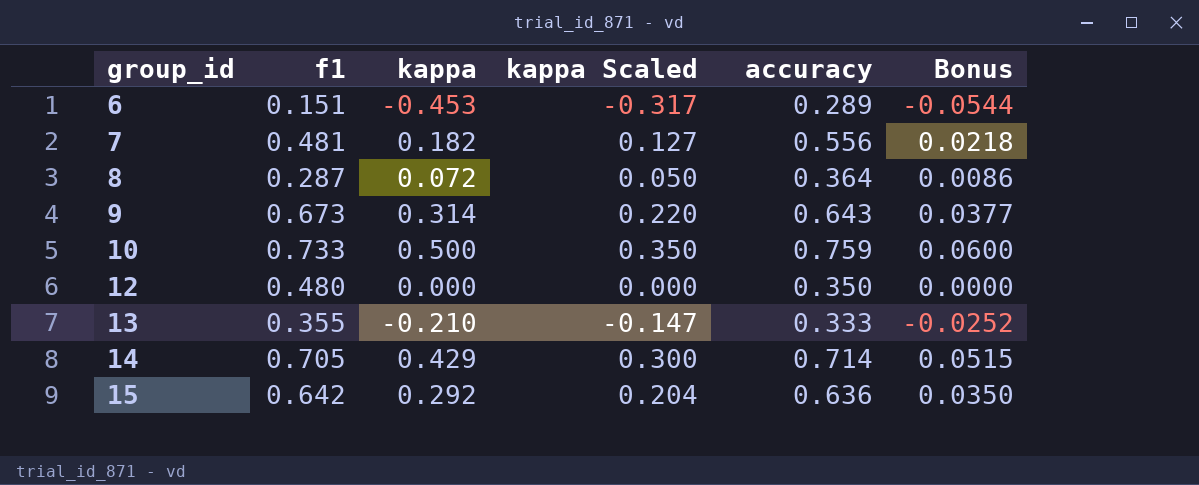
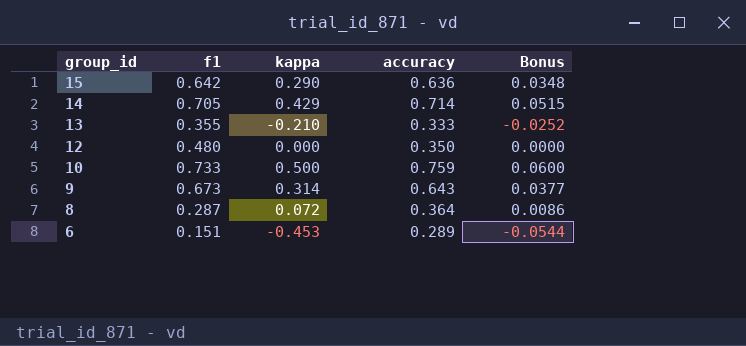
row order: group_id ascending -> group_id descending
column kappa Scaled | formula: [kappa] * 0.7 -> none
row 7: 0.481 | 0.182 | 0.127 | 0.556 | 0.0218 -> none
15 | kappa: 0.292 -> 0.290
15 | Bonus: 0.0350 -> 0.0348

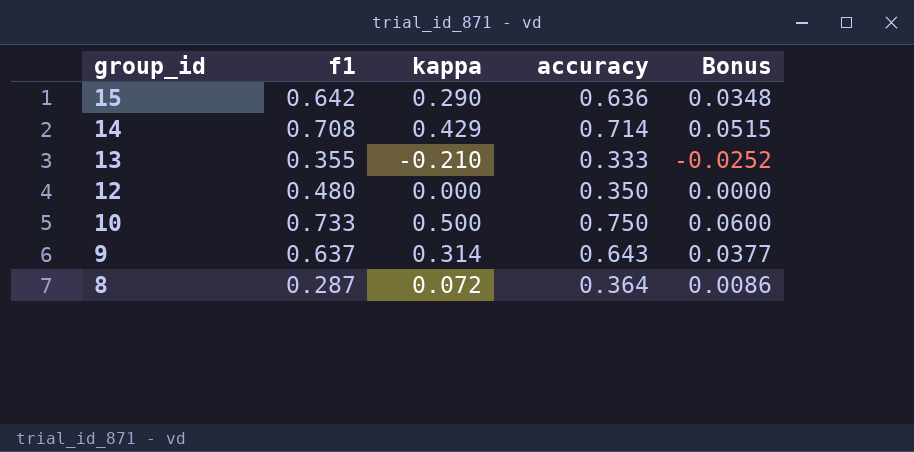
row 6: 0.151 | -0.453 | 0.289 | -0.0544 -> none
14 | f1: 0.705 -> 0.708
10 | accuracy: 0.759 -> 0.750
9 | f1: 0.673 -> 0.637

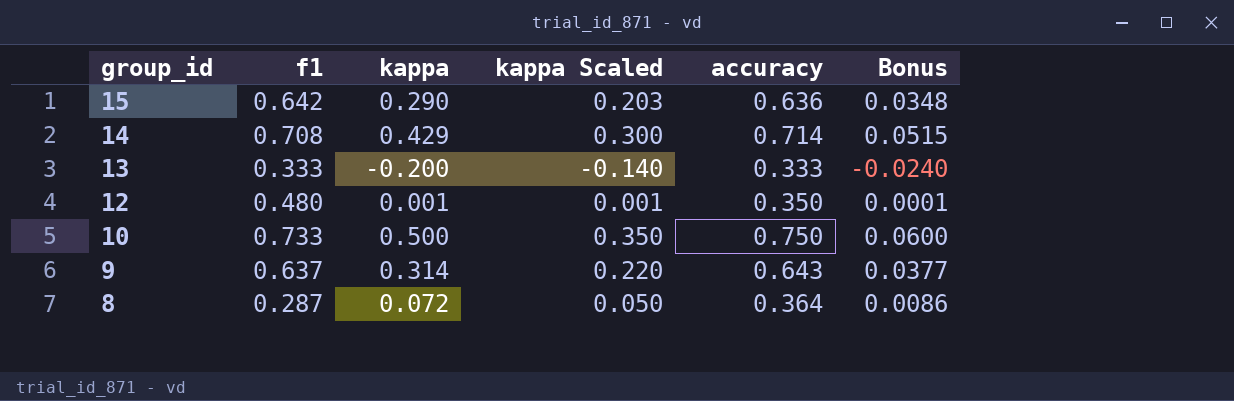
column kappa Scaled | formula: none -> [kappa] * 0.7
13 | f1: 0.355 -> 0.333
13 | kappa: -0.210 -> -0.200
13 | Bonus: -0.0252 -> -0.0240
12 | kappa: 0.000 -> 0.001
12 | Bonus: 0.0000 -> 0.0001

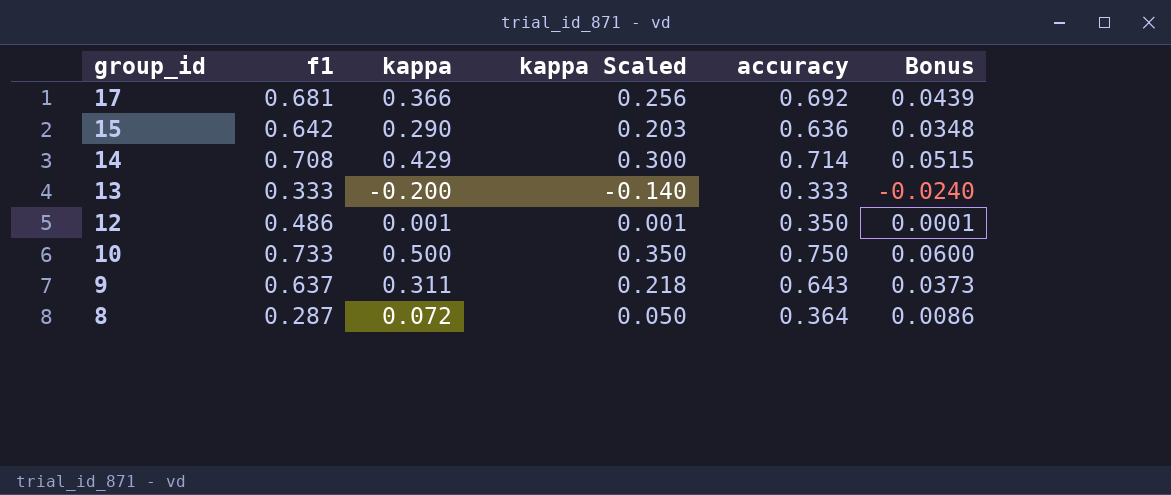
row 17: none -> 0.681 | 0.366 | 0.256 | 0.692 | 0.0439
12 | f1: 0.480 -> 0.486
9 | kappa: 0.314 -> 0.311
9 | kappa Scaled: 0.220 -> 0.218
9 | Bonus: 0.0377 -> 0.0373

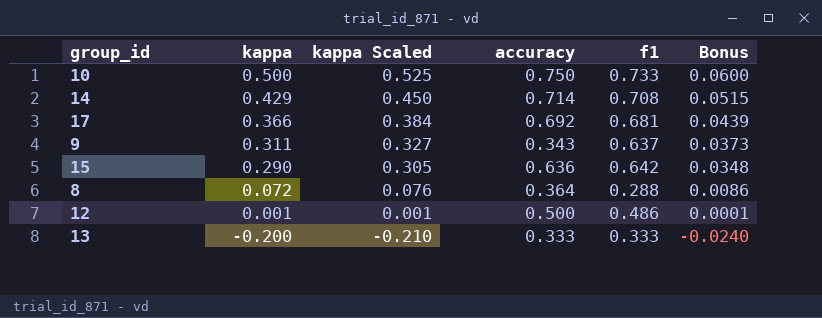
row order: group_id descending -> kappa descending
column kappa Scaled | formula: [kappa] * 0.7 -> [kappa] * 1.05
column f1 | position: 2 -> 5
9 | accuracy: 0.643 -> 0.343
8 | f1: 0.287 -> 0.288
12 | accuracy: 0.350 -> 0.500

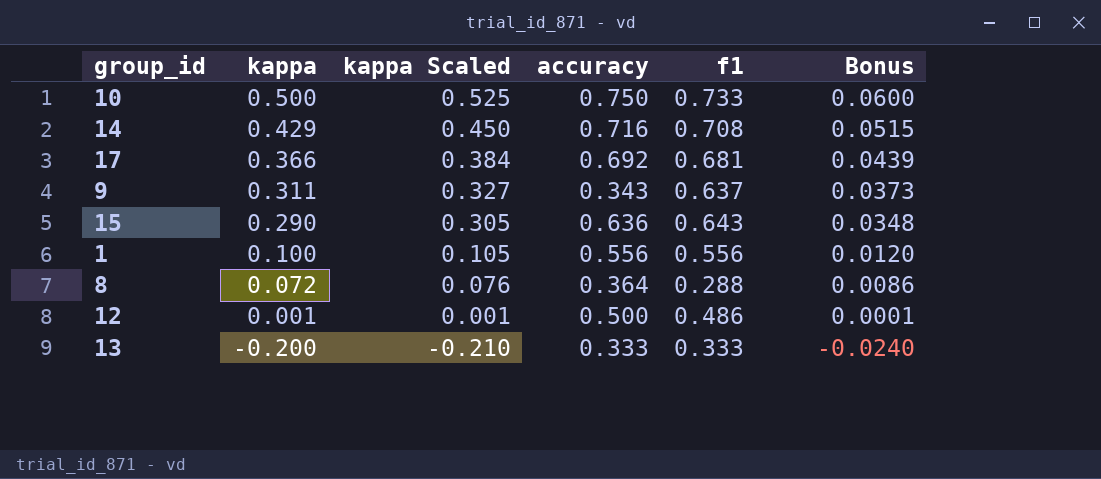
14 | accuracy: 0.714 -> 0.716
15 | f1: 0.642 -> 0.643
row 1: none -> 0.100 | 0.105 | 0.556 | 0.556 | 0.0120

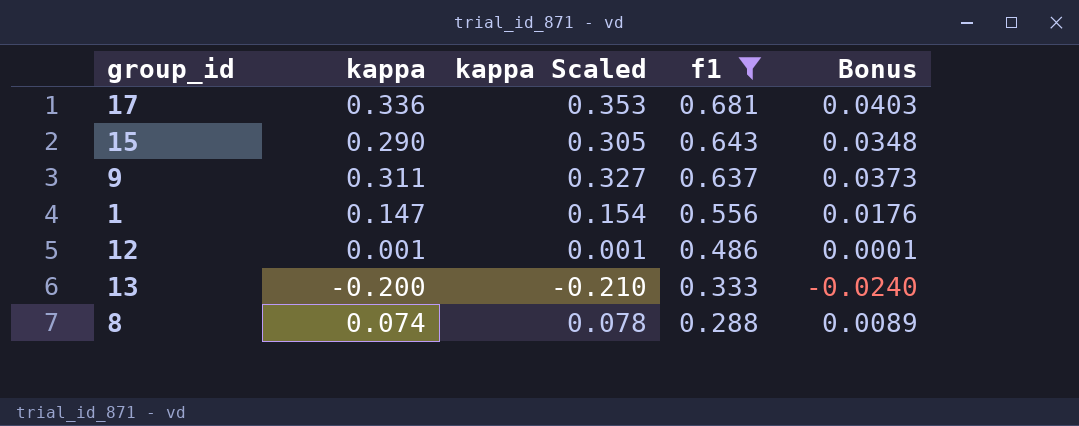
filter: none -> f1 <= 0.681
row order: kappa descending -> f1 descending
column accuracy | position: 4 -> none
17 | kappa: 0.366 -> 0.336
17 | kappa Scaled: 0.384 -> 0.353
17 | Bonus: 0.0439 -> 0.0403
1 | kappa: 0.100 -> 0.147
1 | kappa Scaled: 0.105 -> 0.154
1 | Bonus: 0.0120 -> 0.0176
8 | kappa: 0.072 -> 0.074
8 | kappa Scaled: 0.076 -> 0.078
8 | Bonus: 0.0086 -> 0.0089

